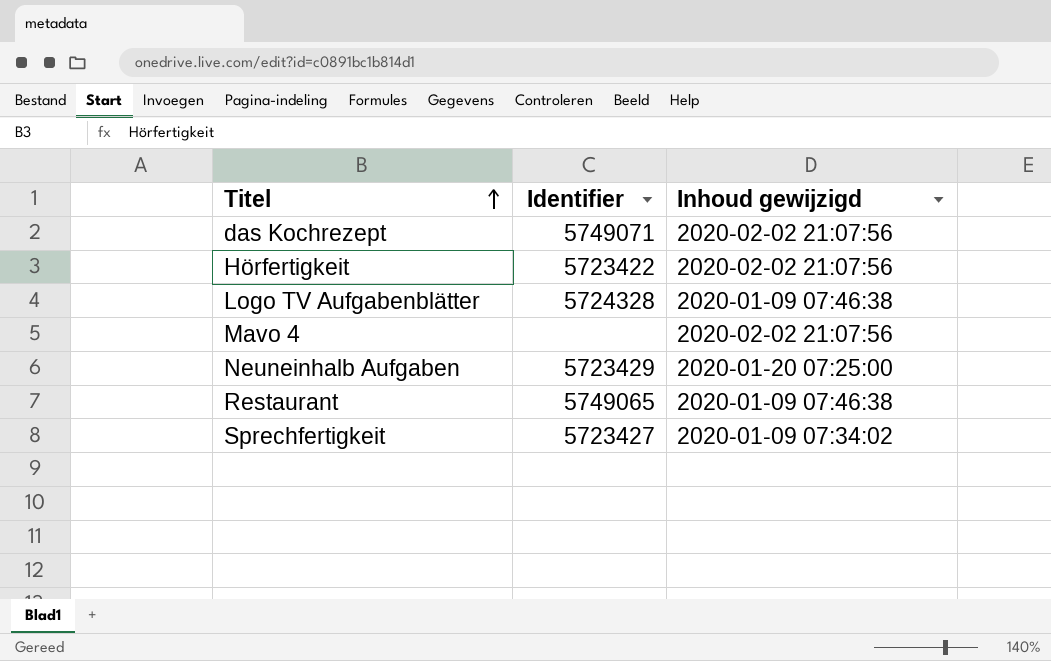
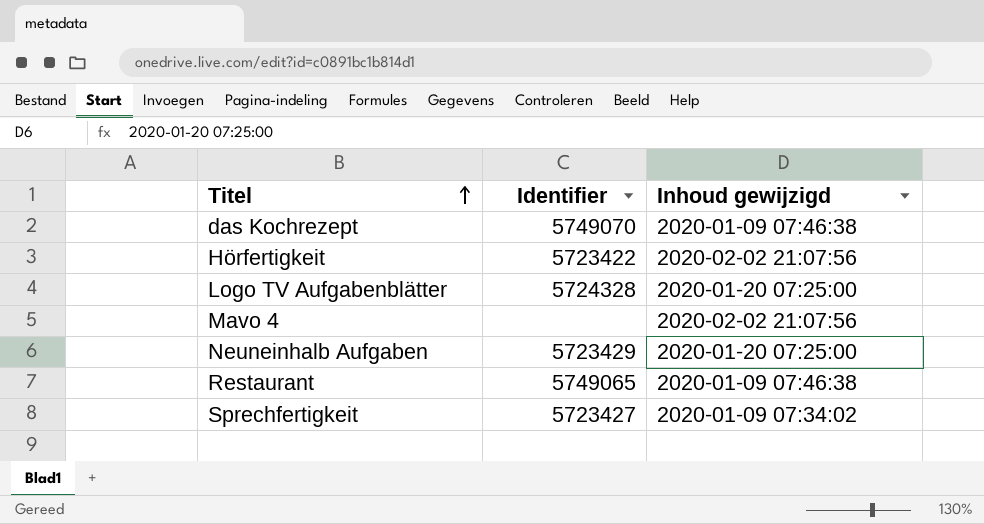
das Kochrezept | Identifier: 5749071 -> 5749070
das Kochrezept | Inhoud gewijzigd: 2020-02-02 21:07:56 -> 2020-01-09 07:46:38
Logo TV Aufgabenblätter | Inhoud gewijzigd: 2020-01-09 07:46:38 -> 2020-01-20 07:25:00

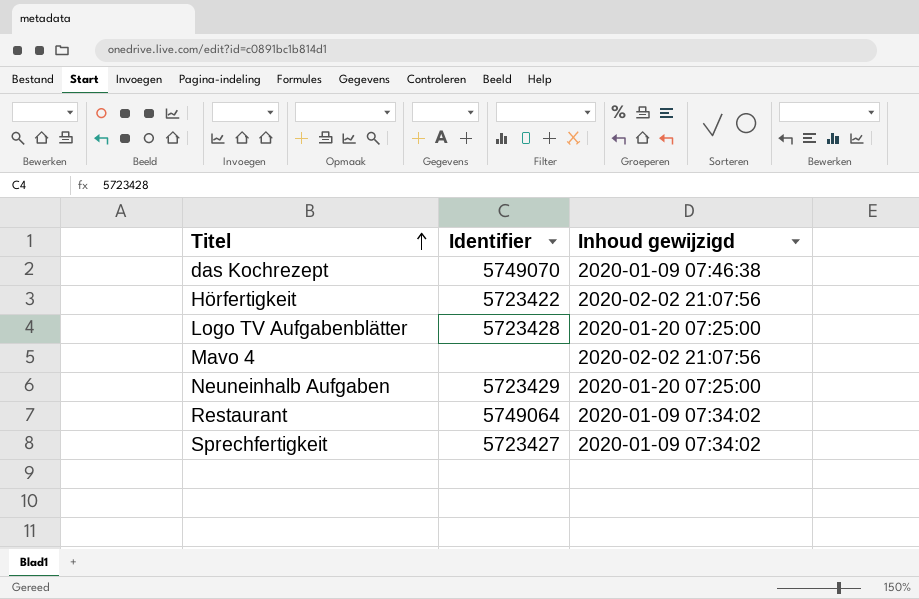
Logo TV Aufgabenblätter | Identifier: 5724328 -> 5723428
Restaurant | Identifier: 5749065 -> 5749064
Restaurant | Inhoud gewijzigd: 2020-01-09 07:46:38 -> 2020-01-09 07:34:02

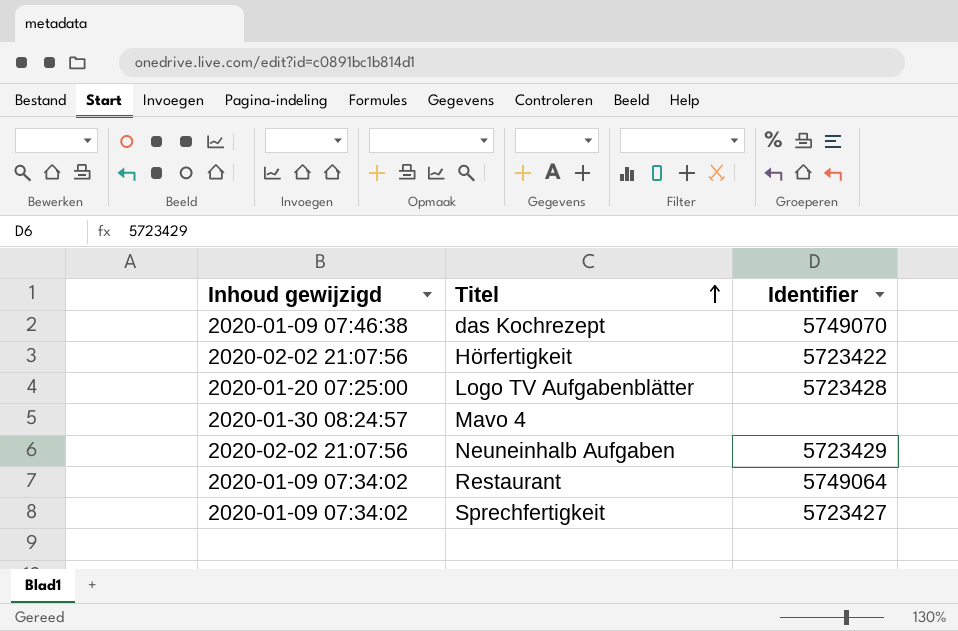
column Inhoud gewijzigd | position: 3 -> 1
Mavo 4 | Inhoud gewijzigd: 2020-02-02 21:07:56 -> 2020-01-30 08:24:57
Neuneinhalb Aufgaben | Inhoud gewijzigd: 2020-01-20 07:25:00 -> 2020-02-02 21:07:56

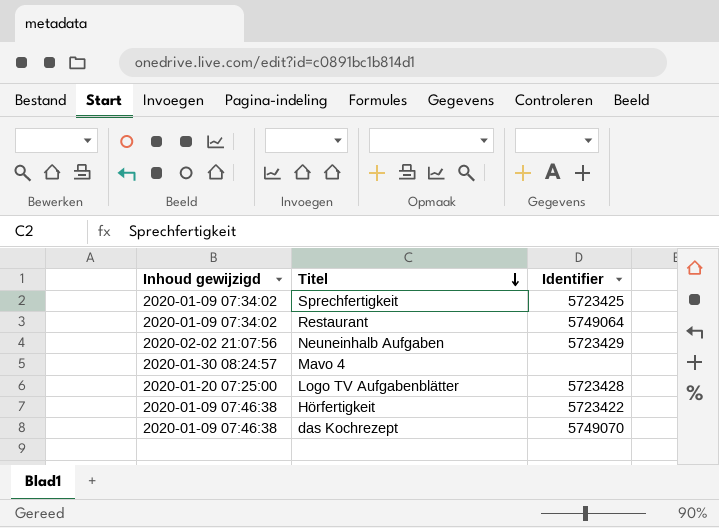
row order: Titel ascending -> Titel descending
Sprechfertigkeit | Identifier: 5723427 -> 5723425
Hörfertigkeit | Inhoud gewijzigd: 2020-02-02 21:07:56 -> 2020-01-09 07:46:38

